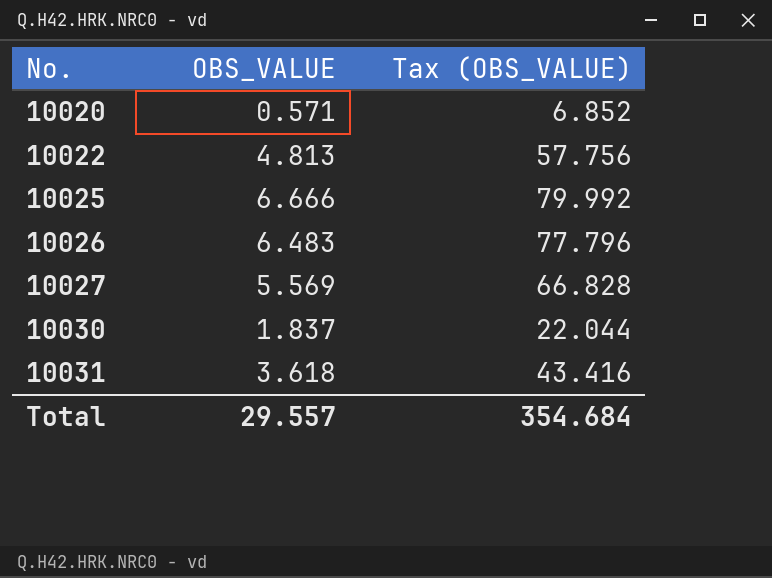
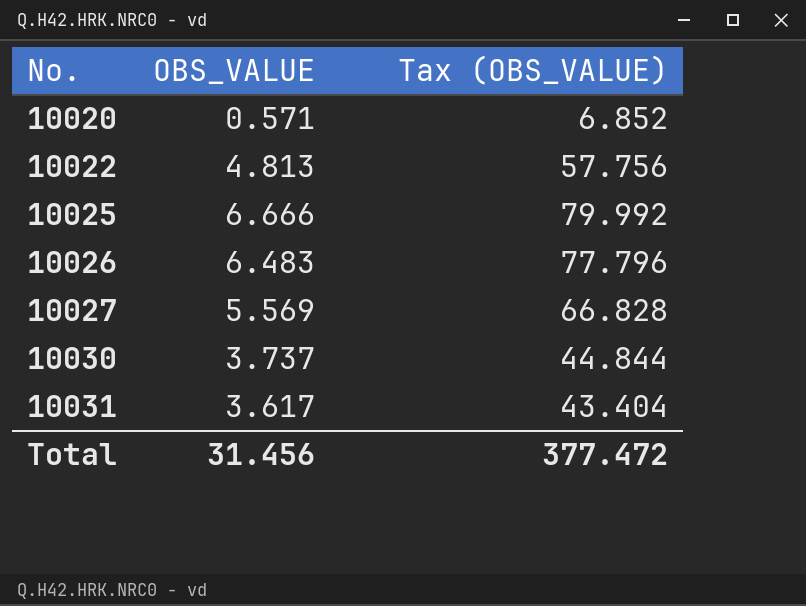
10030 | OBS_VALUE: 1.837 -> 3.737
10030 | Tax (OBS_VALUE): 22.044 -> 44.844
10031 | OBS_VALUE: 3.618 -> 3.617
10031 | Tax (OBS_VALUE): 43.416 -> 43.404
Total | OBS_VALUE: 29.557 -> 31.456
Total | Tax (OBS_VALUE): 354.684 -> 377.472

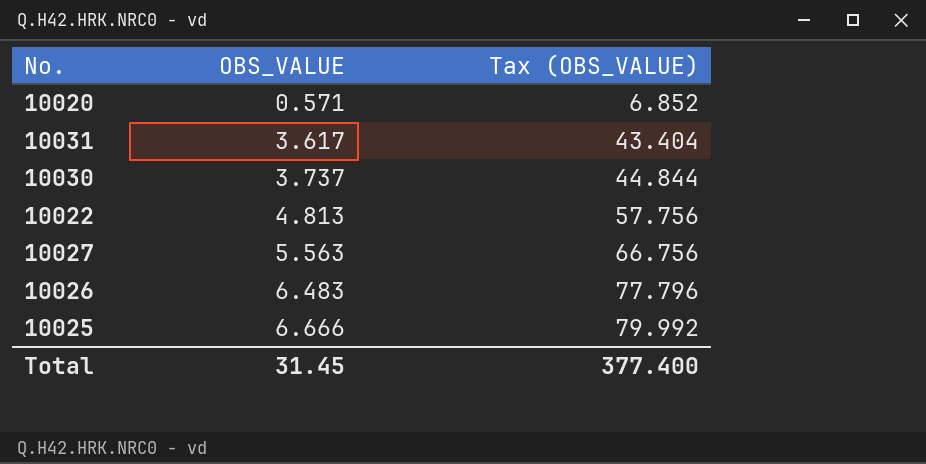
row order: No. ascending -> OBS_VALUE ascending
10027 | OBS_VALUE: 5.569 -> 5.563
10027 | Tax (OBS_VALUE): 66.828 -> 66.756
Total | OBS_VALUE: 31.456 -> 31.45
Total | Tax (OBS_VALUE): 377.472 -> 377.400

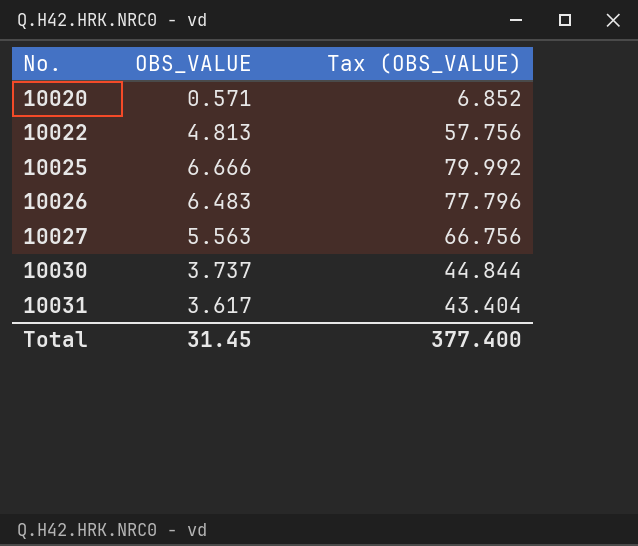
row order: OBS_VALUE ascending -> No. ascending

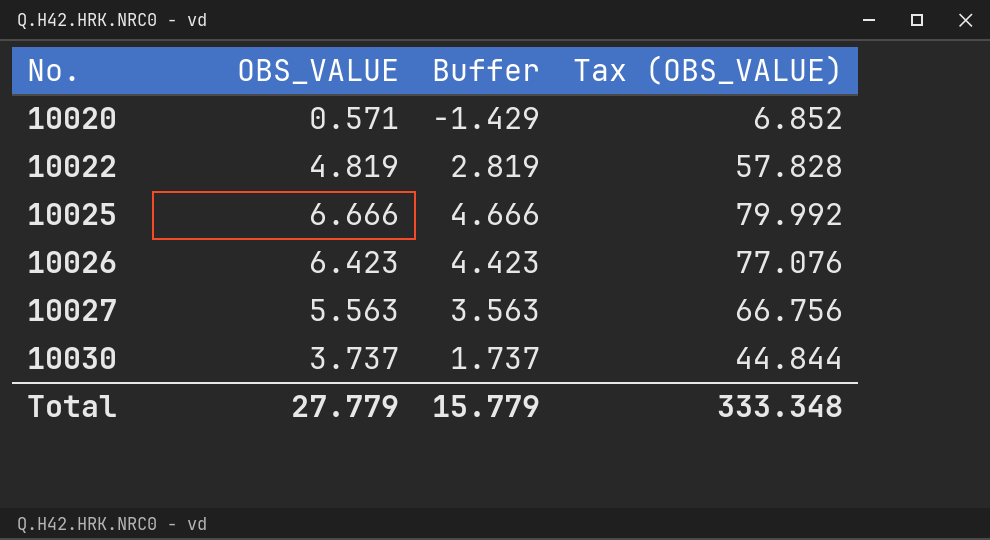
column Buffer | formula: none -> [OBS_VALUE] - 2
row 10031: 3.617 | 43.404 -> none
10022 | OBS_VALUE: 4.813 -> 4.819
10022 | Tax (OBS_VALUE): 57.756 -> 57.828
10026 | OBS_VALUE: 6.483 -> 6.423
10026 | Tax (OBS_VALUE): 77.796 -> 77.076
Total | OBS_VALUE: 31.45 -> 27.779
Total | Tax (OBS_VALUE): 377.400 -> 333.348

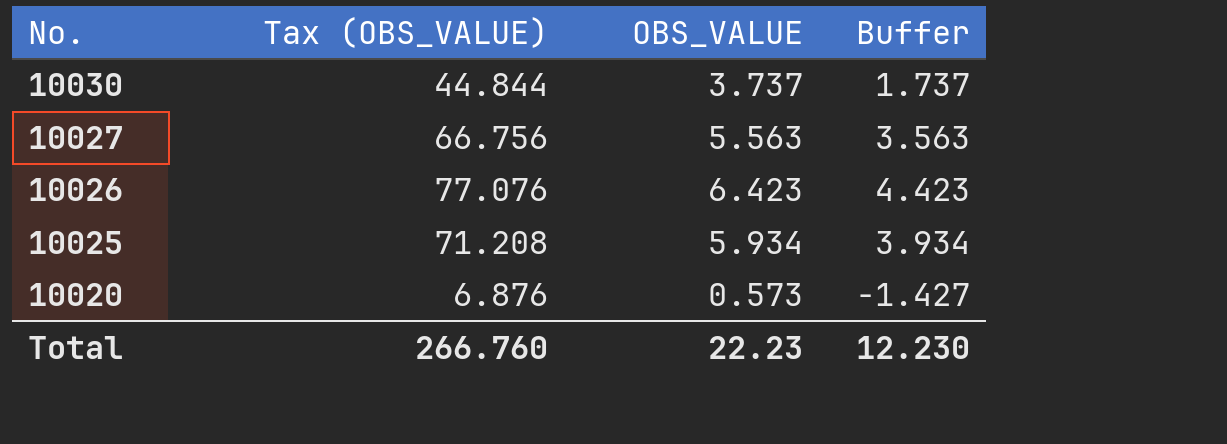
row order: No. ascending -> No. descending
column Tax (OBS_VALUE) | position: 4 -> 2
row 10022: 4.819 | 2.819 | 57.828 -> none
10025 | Tax (OBS_VALUE): 79.992 -> 71.208
10025 | OBS_VALUE: 6.666 -> 5.934
10025 | Buffer: 4.666 -> 3.934
10020 | Tax (OBS_VALUE): 6.852 -> 6.876
10020 | OBS_VALUE: 0.571 -> 0.573
10020 | Buffer: -1.429 -> -1.427
Total | Tax (OBS_VALUE): 333.348 -> 266.760
Total | OBS_VALUE: 27.779 -> 22.23
Total | Buffer: 15.779 -> 12.230

